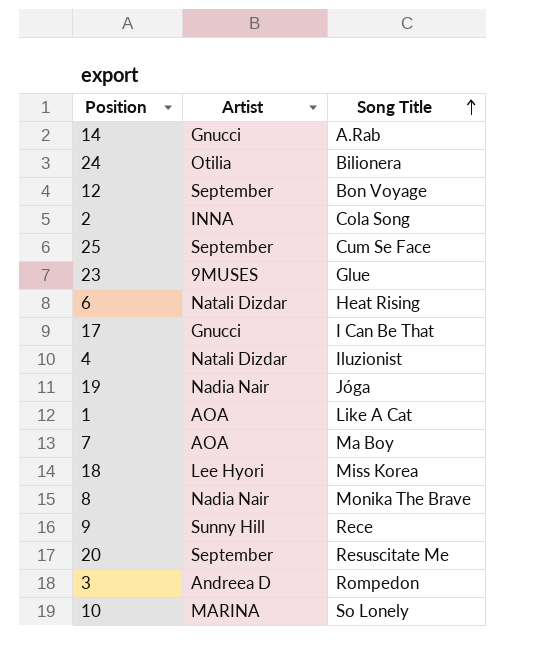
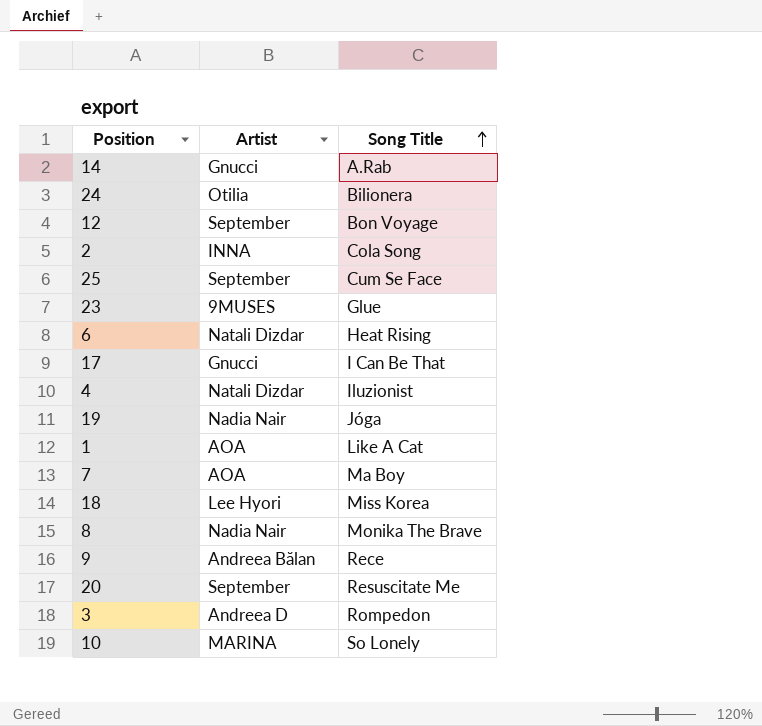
9 | Artist: Sunny Hill -> Andreea Bălan

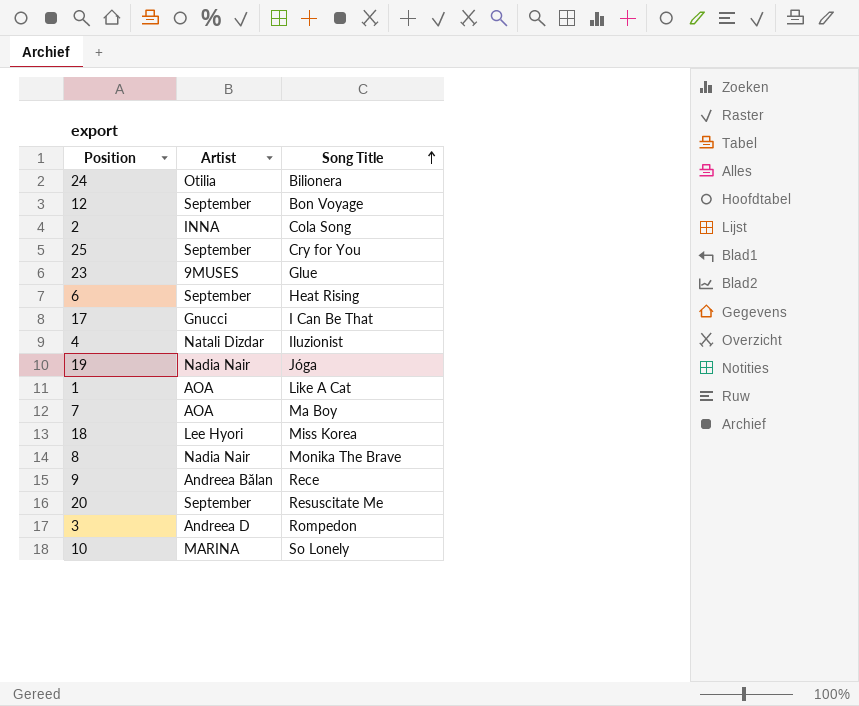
row 14: Gnucci | A.Rab -> none
25 | Song Title: Cum Se Face -> Cry for You
6 | Artist: Natali Dizdar -> September

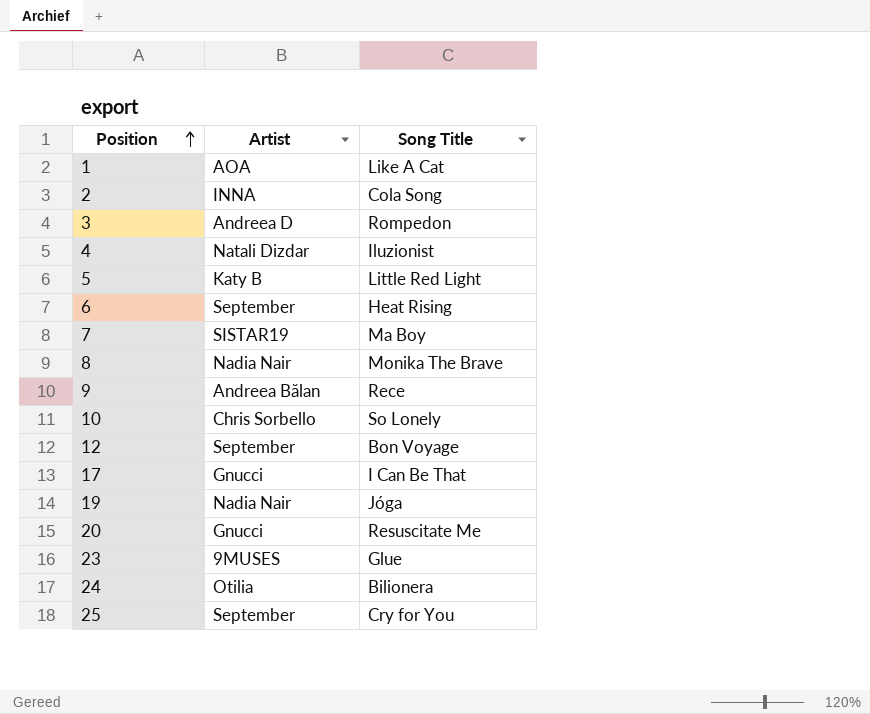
row order: Song Title ascending -> Position ascending
row 18: Lee Hyori | Miss Korea -> none
row 5: none -> Katy B | Little Red Light
7 | Artist: AOA -> SISTAR19
10 | Artist: MARINA -> Chris Sorbello
20 | Artist: September -> Gnucci

